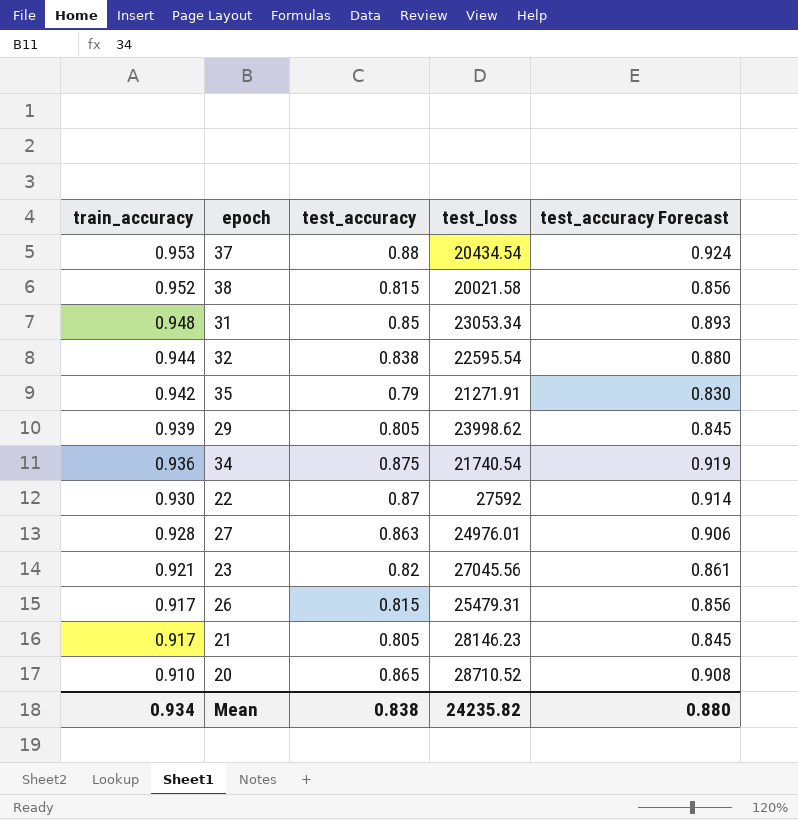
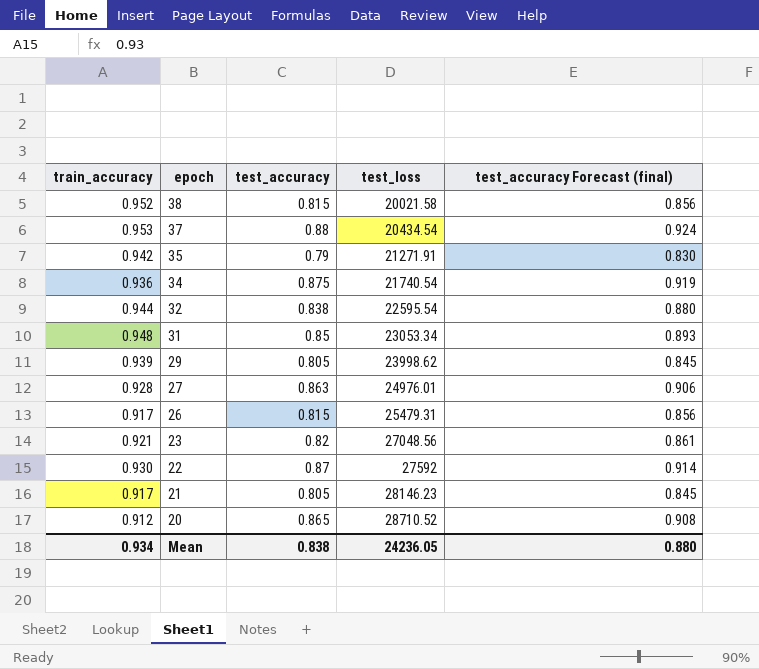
row order: train_accuracy descending -> epoch descending
column name: test_accuracy Forecast -> test_accuracy Forecast (final)
23 | test_loss: 27045.56 -> 27048.56
20 | train_accuracy: 0.910 -> 0.912
Mean | test_loss: 24235.82 -> 24236.05

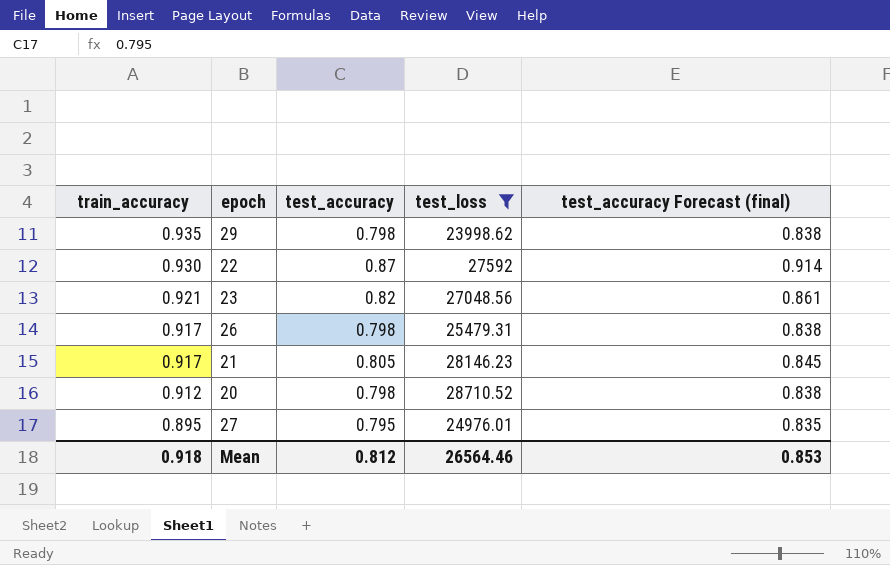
filter: none -> test_loss >= 23998.62
row order: epoch descending -> train_accuracy descending
29 | train_accuracy: 0.939 -> 0.935
29 | test_accuracy: 0.805 -> 0.798
29 | test_accuracy Forecast (final): 0.845 -> 0.838
26 | test_accuracy: 0.815 -> 0.798
26 | test_accuracy Forecast (final): 0.856 -> 0.838
20 | test_accuracy: 0.865 -> 0.798
20 | test_accuracy Forecast (final): 0.908 -> 0.838
27 | train_accuracy: 0.928 -> 0.895
27 | test_accuracy: 0.863 -> 0.795
27 | test_accuracy Forecast (final): 0.906 -> 0.835
Mean | train_accuracy: 0.934 -> 0.918
Mean | test_accuracy: 0.838 -> 0.812
Mean | test_loss: 24236.05 -> 26564.46
Mean | test_accuracy Forecast (final): 0.880 -> 0.853

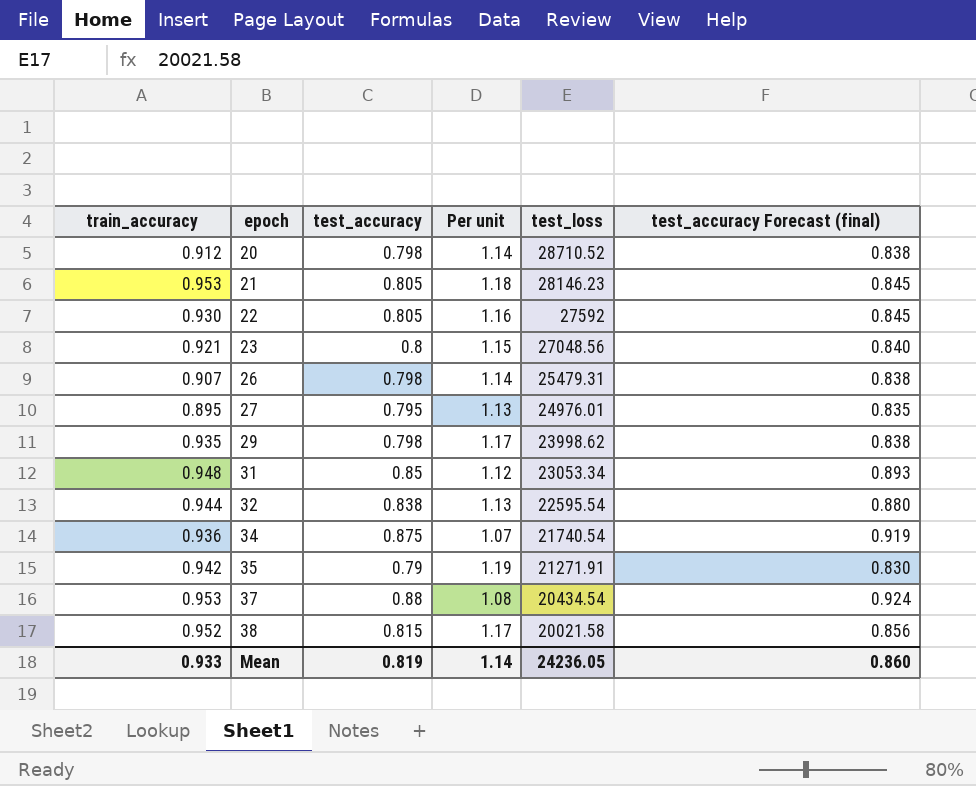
filter: test_loss >= 23998.62 -> none
row order: train_accuracy descending -> epoch ascending
column Per unit | formula: none -> [train_accuracy] / [test_accuracy]
21 | train_accuracy: 0.917 -> 0.953
22 | test_accuracy: 0.87 -> 0.805
22 | test_accuracy Forecast (final): 0.914 -> 0.845
23 | test_accuracy: 0.82 -> 0.8
23 | test_accuracy Forecast (final): 0.861 -> 0.840
26 | train_accuracy: 0.917 -> 0.907
Mean | train_accuracy: 0.918 -> 0.933
Mean | test_accuracy: 0.812 -> 0.819
Mean | test_loss: 26564.46 -> 24236.05
Mean | test_accuracy Forecast (final): 0.853 -> 0.860

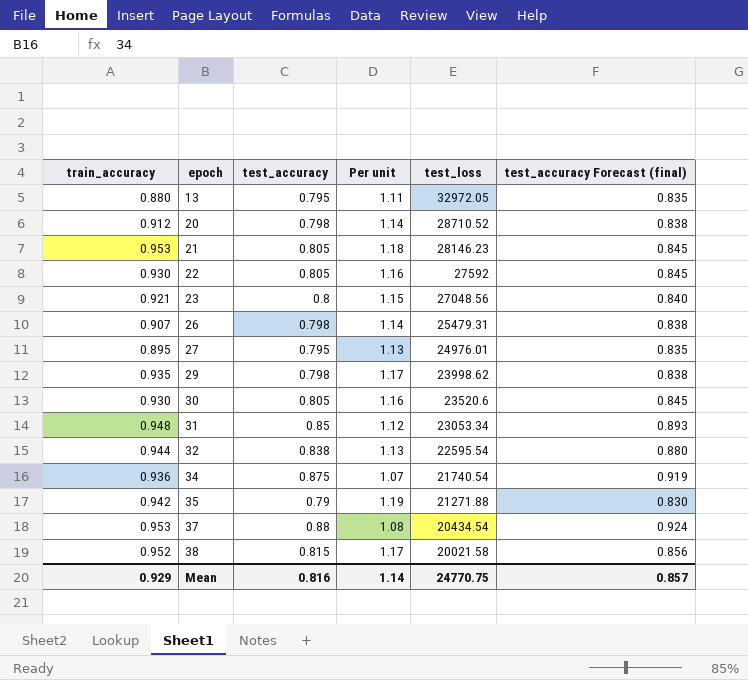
row 13: none -> 0.880 | 0.795 | 1.11 | 32972.05 | 0.835
row 30: none -> 0.930 | 0.805 | 1.16 | 23520.6 | 0.845
35 | test_loss: 21271.91 -> 21271.88
Mean | train_accuracy: 0.933 -> 0.929
Mean | test_accuracy: 0.819 -> 0.816
Mean | test_loss: 24236.05 -> 24770.75
Mean | test_accuracy Forecast (final): 0.860 -> 0.857

